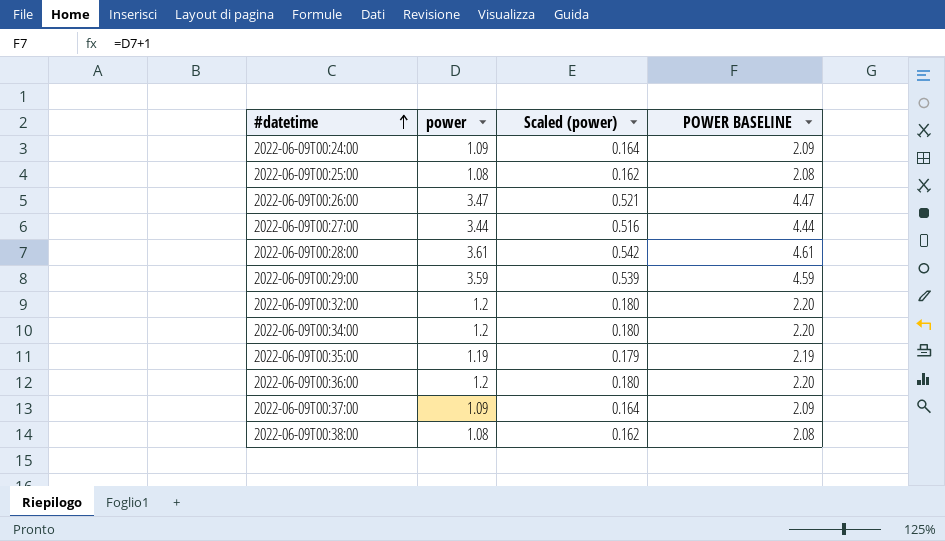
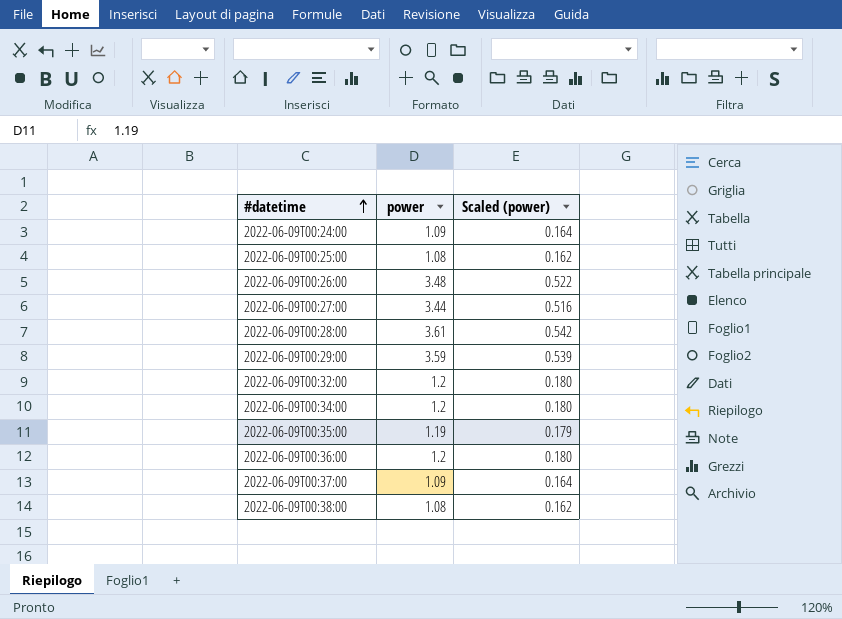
column POWER BASELINE | formula: [power] + 1 -> none
2022-06-09T00:26:00 | power: 3.47 -> 3.48
2022-06-09T00:26:00 | Scaled (power): 0.521 -> 0.522

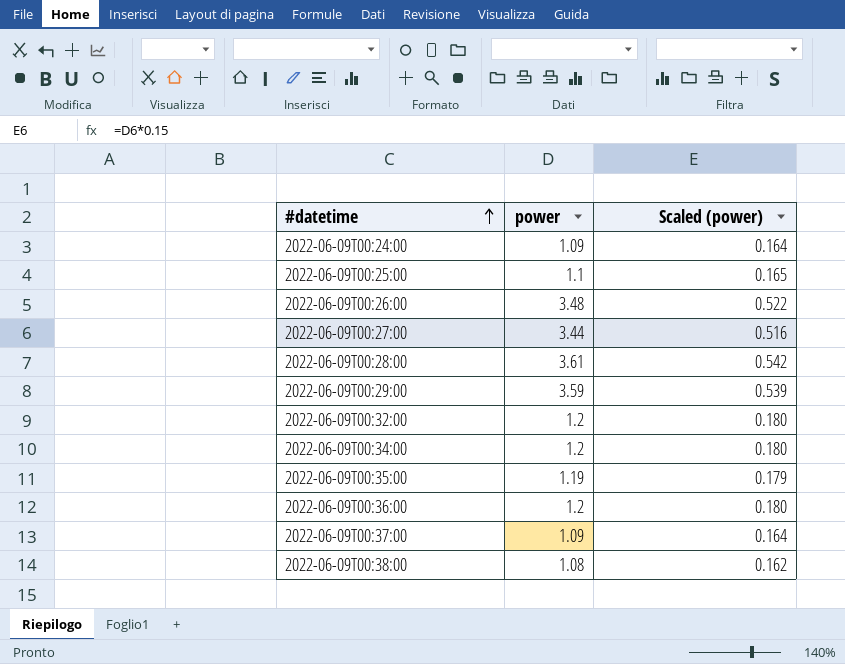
2022-06-09T00:25:00 | power: 1.08 -> 1.1
2022-06-09T00:25:00 | Scaled (power): 0.162 -> 0.165

